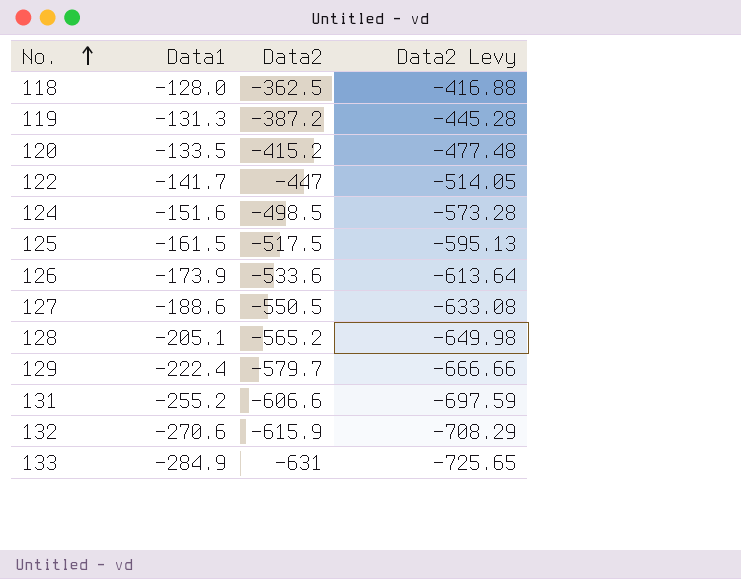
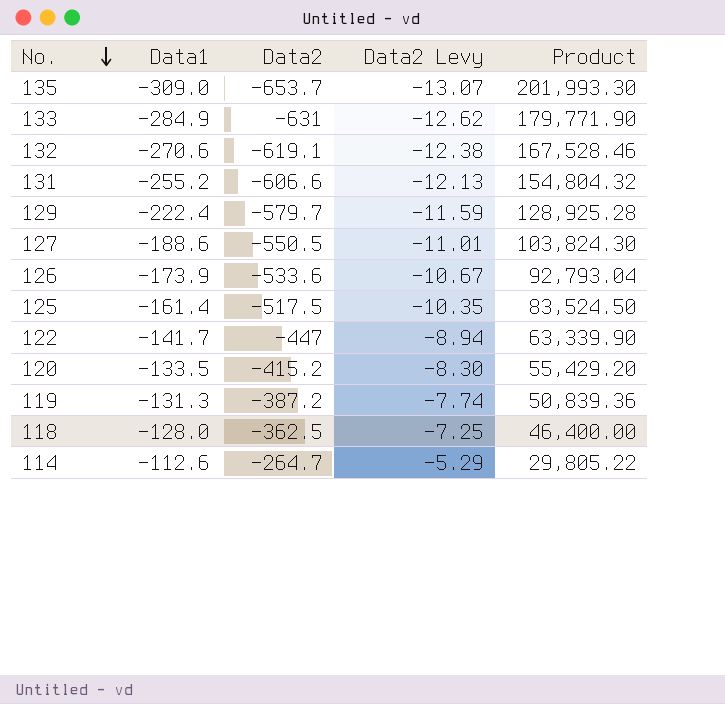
row order: No. ascending -> No. descending
column Data2 Levy | formula: [Data2] * 1.15 -> [Data2] * 0.02
column Product | formula: none -> [Data1] * [Data2]
row 124: -151.6 | -498.5 | -573.28 -> none
row 128: -205.1 | -565.2 | -649.98 -> none
row 135: none -> -309.0 | -653.7 | -13.07 | 201,993.30
132 | Data2: -615.9 -> -619.1
125 | Data1: -161.5 -> -161.4
row 114: none -> -112.6 | -264.7 | -5.29 | 29,805.22

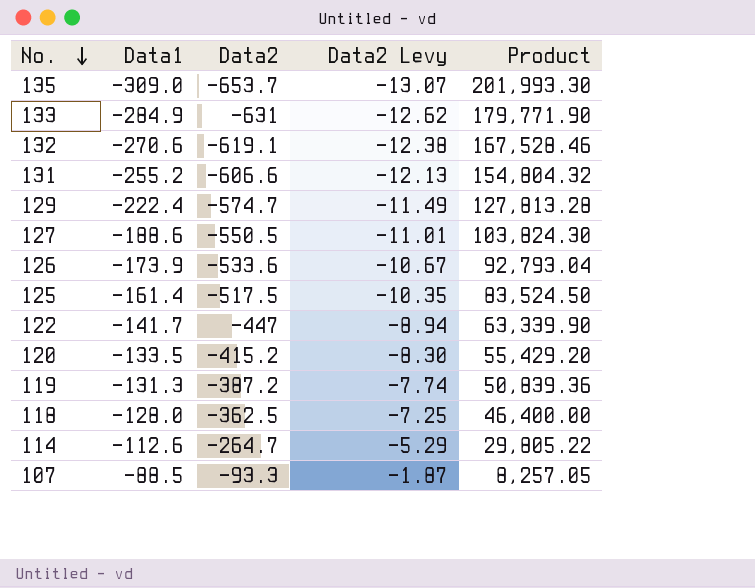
129 | Data2: -579.7 -> -574.7
129 | Data2 Levy: -11.59 -> -11.49
129 | Product: 128,925.28 -> 127,813.28
row 107: none -> -88.5 | -93.3 | -1.87 | 8,257.05

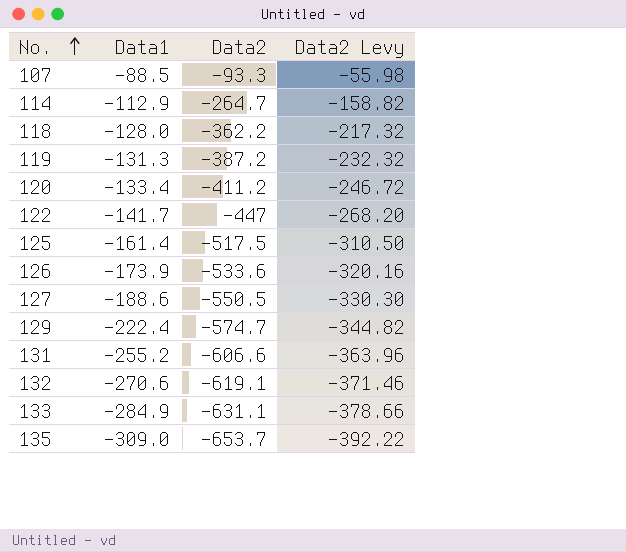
row order: No. descending -> No. ascending
column Product | formula: [Data1] * [Data2] -> none
column Data2 Levy | formula: [Data2] * 0.02 -> [Data2] * 0.6
114 | Data1: -112.6 -> -112.9
118 | Data2: -362.5 -> -362.2
120 | Data1: -133.5 -> -133.4
120 | Data2: -415.2 -> -411.2
133 | Data2: -631 -> -631.1

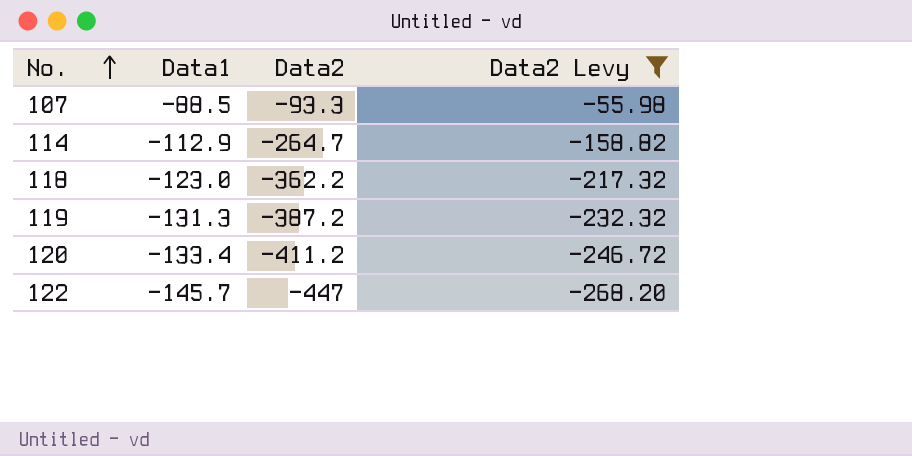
filter: none -> Data2 Levy >= -268.20
118 | Data1: -128.0 -> -123.0
122 | Data1: -141.7 -> -145.7

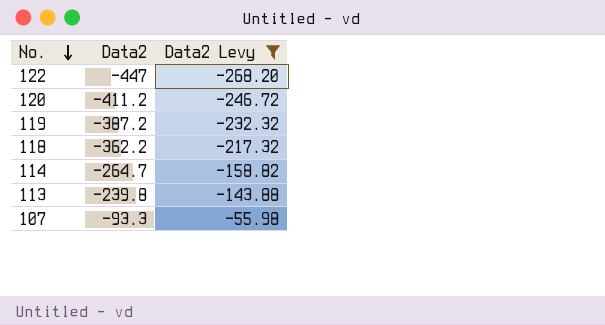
row order: No. ascending -> No. descending
column Data1 | position: 2 -> none
row 113: none -> -239.8 | -143.88

